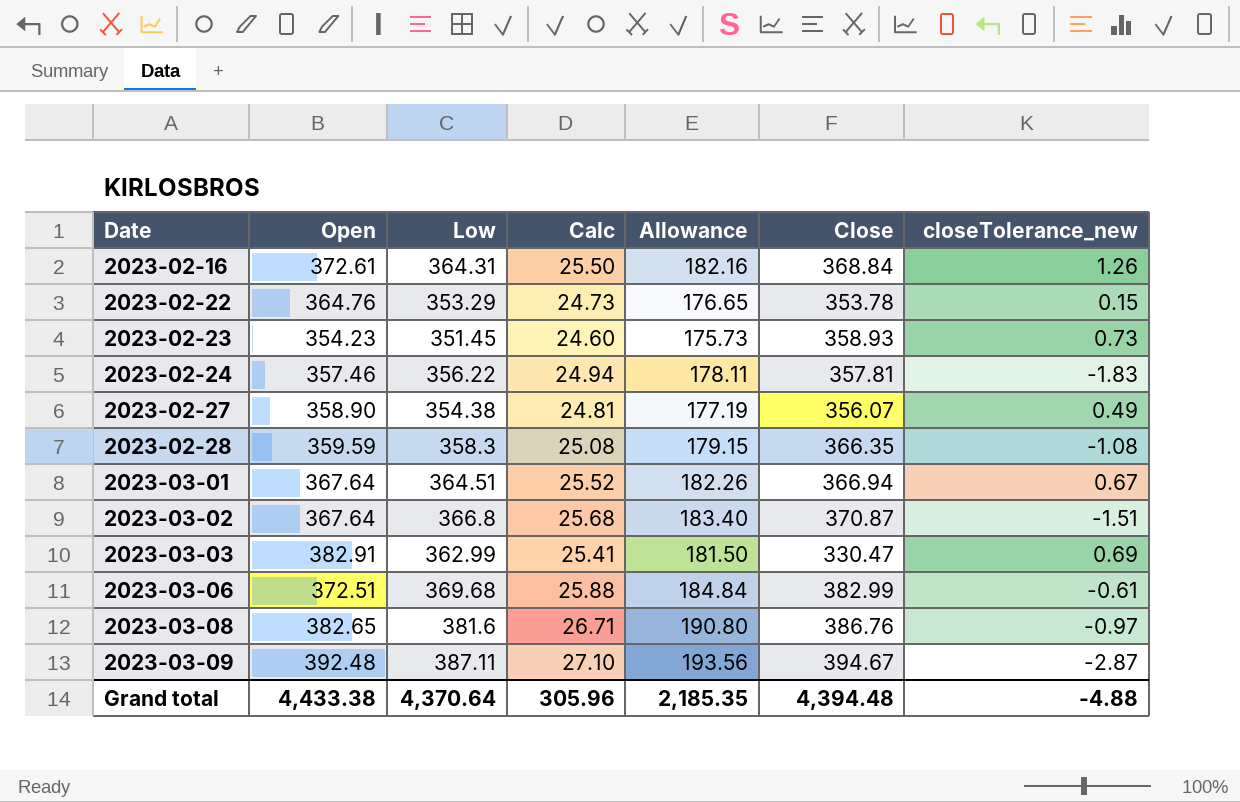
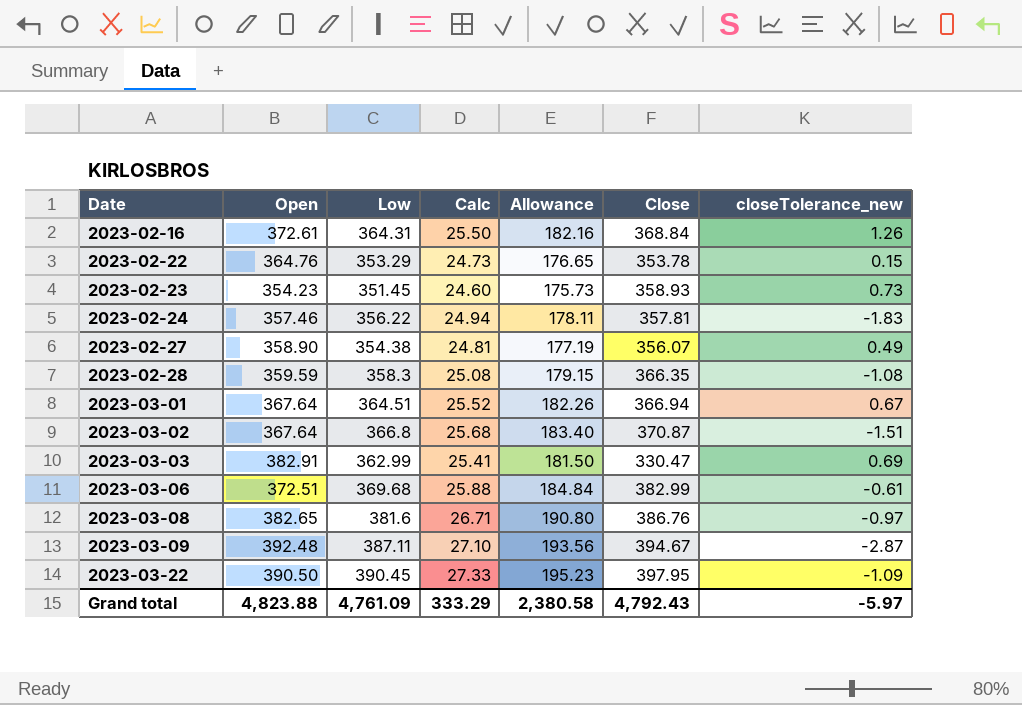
row 2023-03-22: none -> 390.50 | 390.45 | 27.33 | 195.23 | 397.95 | -1.09
Grand total | Open: 4,433.38 -> 4,823.88
Grand total | Low: 4,370.64 -> 4,761.09
Grand total | Calc: 305.96 -> 333.29
Grand total | Allowance: 2,185.35 -> 2,380.58
Grand total | Close: 4,394.48 -> 4,792.43
Grand total | closeTolerance_new: -4.88 -> -5.97

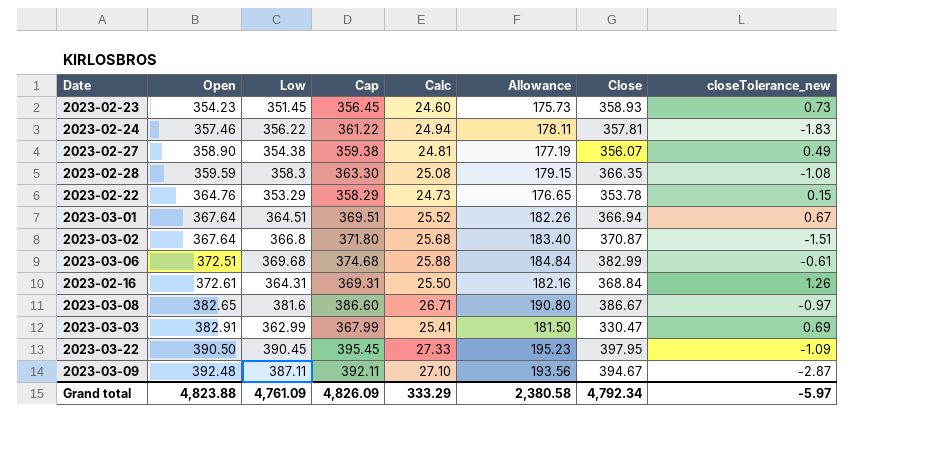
row order: Date ascending -> Open ascending
column Cap | formula: none -> [Low] + 5
2023-03-08 | Close: 386.76 -> 386.67
Grand total | Close: 4,792.43 -> 4,792.34

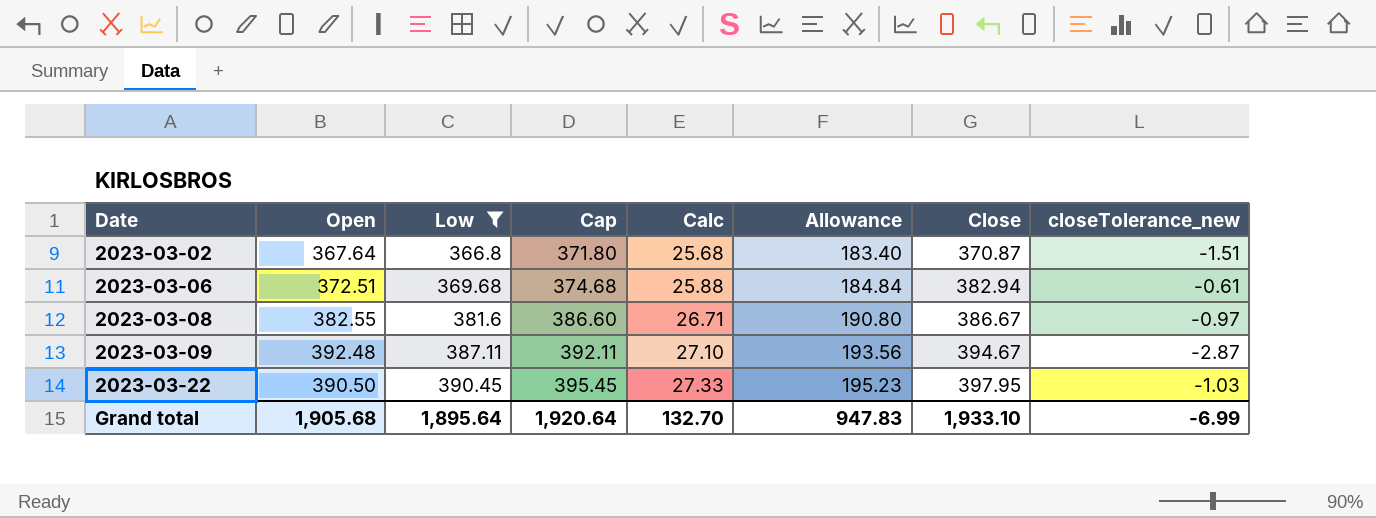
filter: none -> Low >= 366.8
row order: Open ascending -> Date ascending
2023-03-06 | Close: 382.99 -> 382.94
2023-03-08 | Open: 382.65 -> 382.55
2023-03-22 | closeTolerance_new: -1.09 -> -1.03
Grand total | Open: 4,823.88 -> 1,905.68
Grand total | Low: 4,761.09 -> 1,895.64
Grand total | Cap: 4,826.09 -> 1,920.64
Grand total | Calc: 333.29 -> 132.70
Grand total | Allowance: 2,380.58 -> 947.83
Grand total | Close: 4,792.34 -> 1,933.10
Grand total | closeTolerance_new: -5.97 -> -6.99

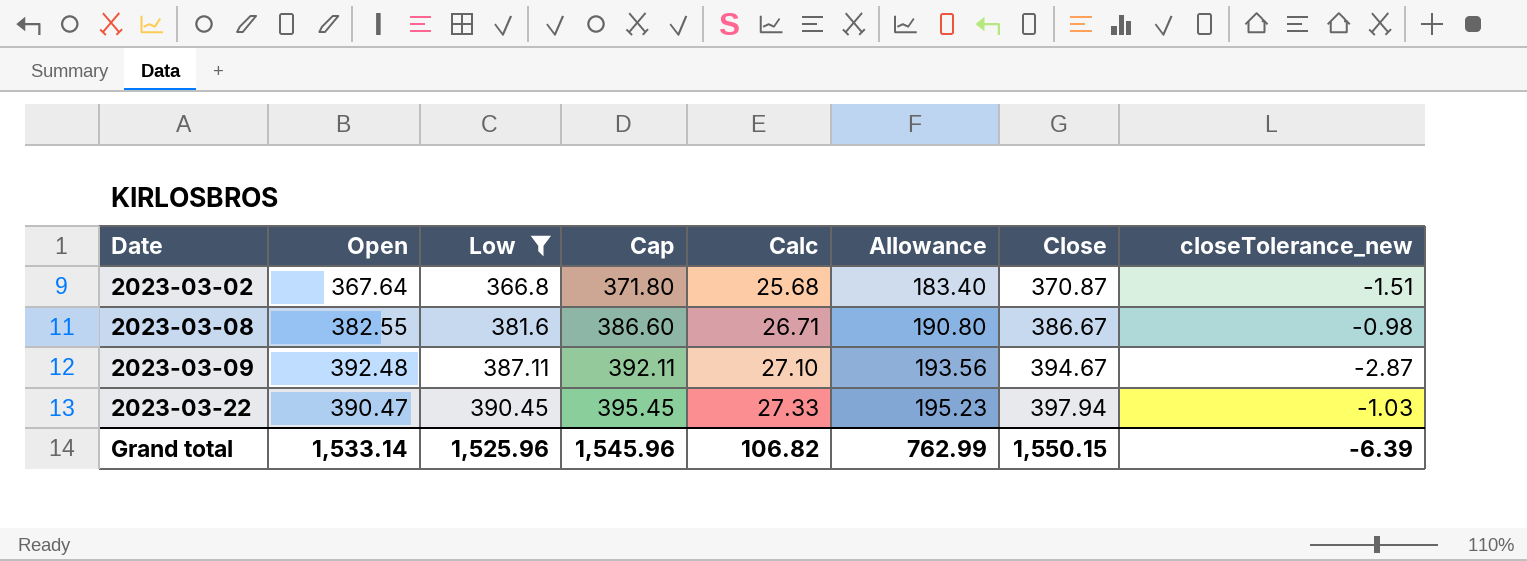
row 2023-03-06: 372.51 | 369.68 | 374.68 | 25.88 | 184.84 | 382.94 | -0.61 -> none
2023-03-08 | closeTolerance_new: -0.97 -> -0.98
2023-03-22 | Open: 390.50 -> 390.47
2023-03-22 | Close: 397.95 -> 397.94
Grand total | Open: 1,905.68 -> 1,533.14
Grand total | Low: 1,895.64 -> 1,525.96
Grand total | Cap: 1,920.64 -> 1,545.96
Grand total | Calc: 132.70 -> 106.82
Grand total | Allowance: 947.83 -> 762.99
Grand total | Close: 1,933.10 -> 1,550.15
Grand total | closeTolerance_new: -6.99 -> -6.39

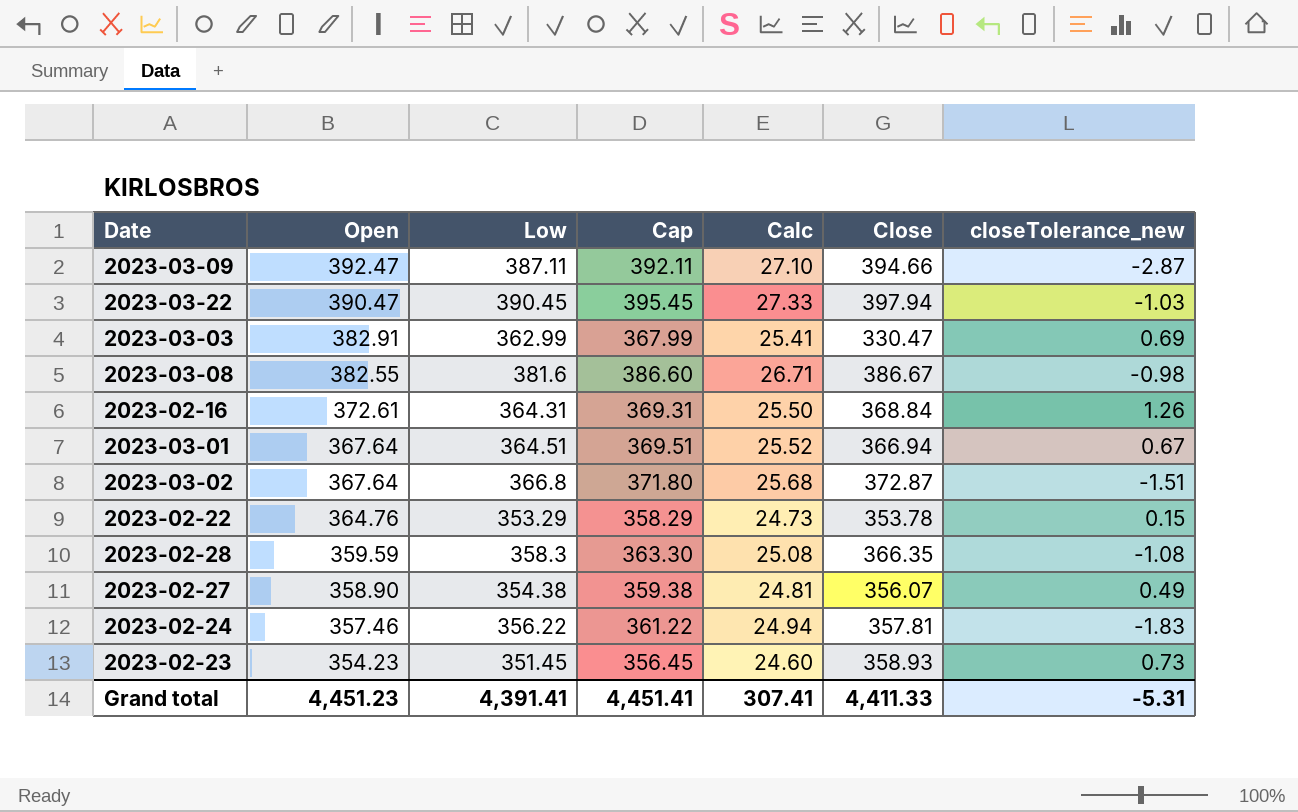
filter: Low >= 366.8 -> none
row order: Date ascending -> Open descending
column Allowance | formula: [Low] * 0.5 -> none
2023-03-09 | Open: 392.48 -> 392.47
2023-03-09 | Close: 394.67 -> 394.66
2023-03-02 | Close: 370.87 -> 372.87
Grand total | Open: 1,533.14 -> 4,451.23
Grand total | Low: 1,525.96 -> 4,391.41
Grand total | Cap: 1,545.96 -> 4,451.41
Grand total | Calc: 106.82 -> 307.41
Grand total | Close: 1,550.15 -> 4,411.33
Grand total | closeTolerance_new: -6.39 -> -5.31

